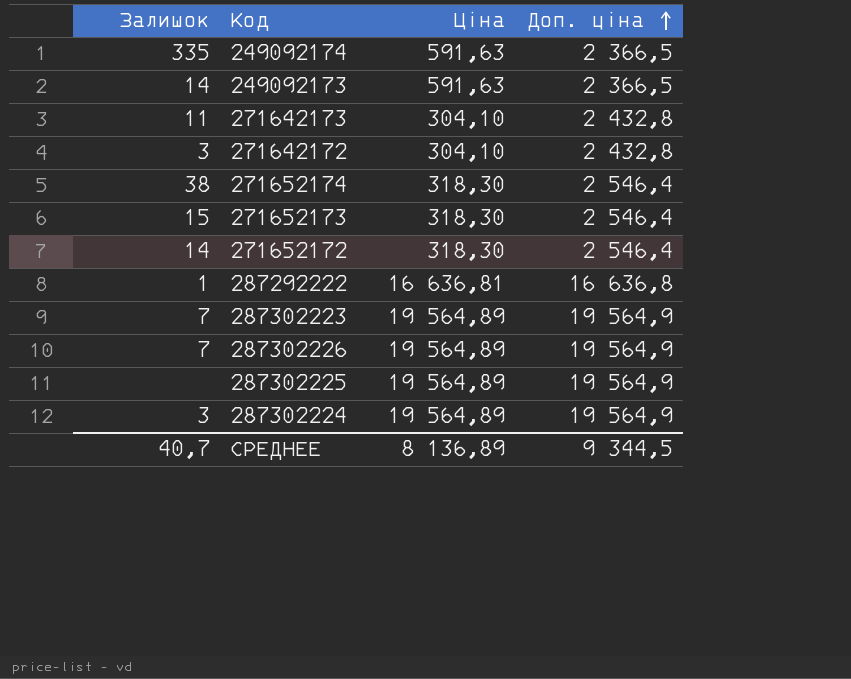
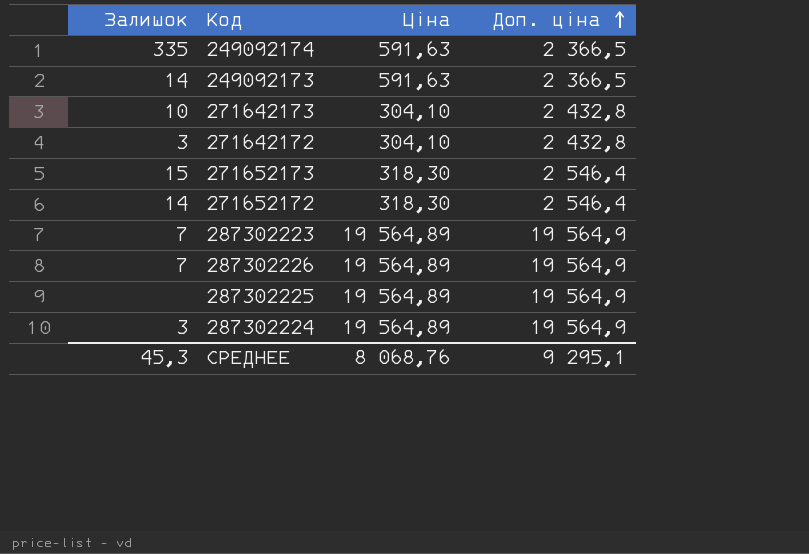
row 271652174: 38 | 318,30 | 2 546,4 -> none
row 287292222: 1 | 16 636,81 | 16 636,8 -> none
271642173 | Залишок: 11 -> 10
СРЕДНЕЕ | Залишок: 40,7 -> 45,3
СРЕДНЕЕ | Ціна: 8 136,89 -> 8 068,76
СРЕДНЕЕ | Доп. ціна: 9 344,5 -> 9 295,1

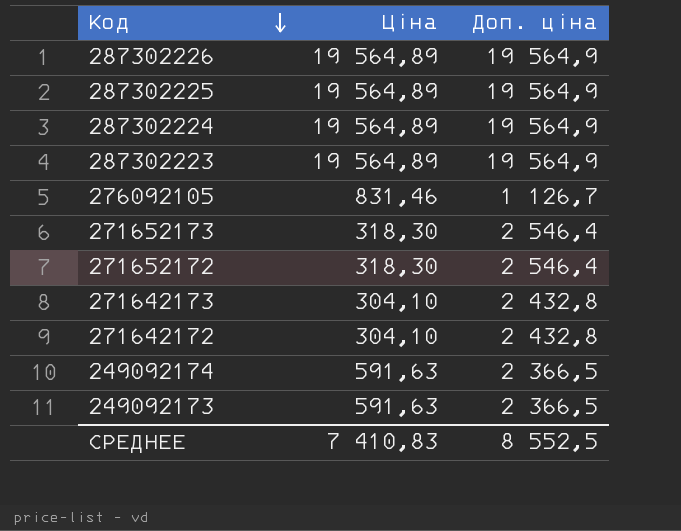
row order: Доп. ціна ascending -> Код descending
column Залишок | position: 1 -> none
row 276092105: none -> 831,46 | 1 126,7
СРЕДНЕЕ | Ціна: 8 068,76 -> 7 410,83
СРЕДНЕЕ | Доп. ціна: 9 295,1 -> 8 552,5

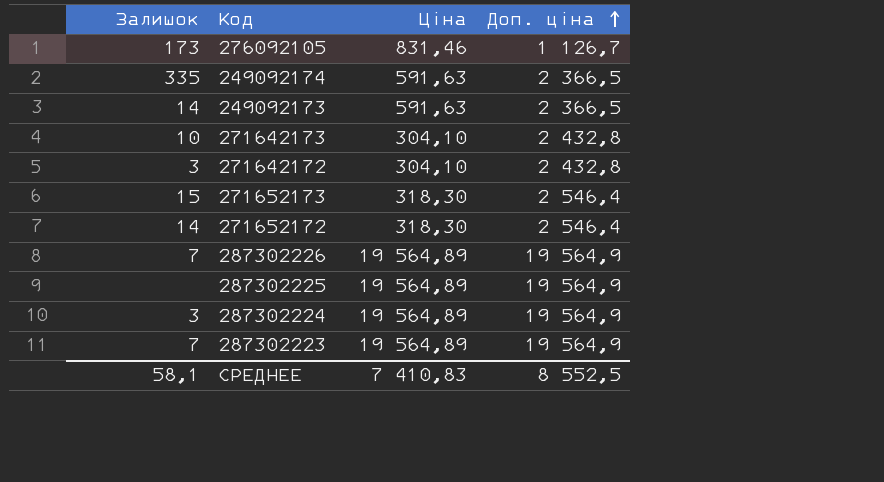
row order: Код descending -> Доп. ціна ascending
column Залишок | position: none -> 1

